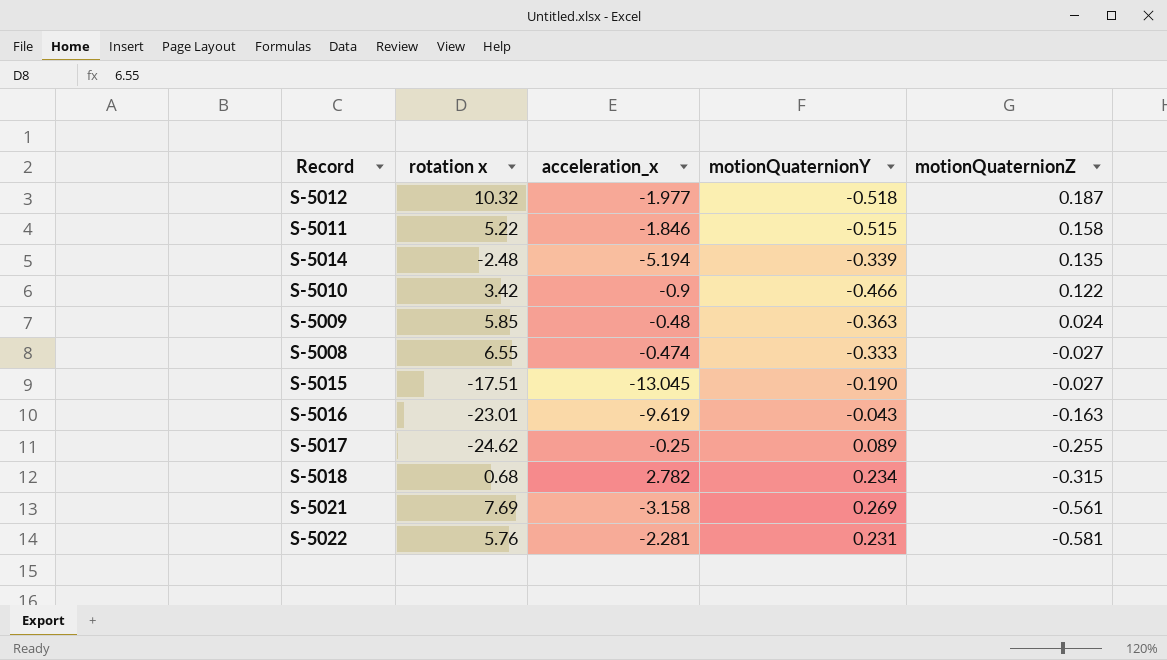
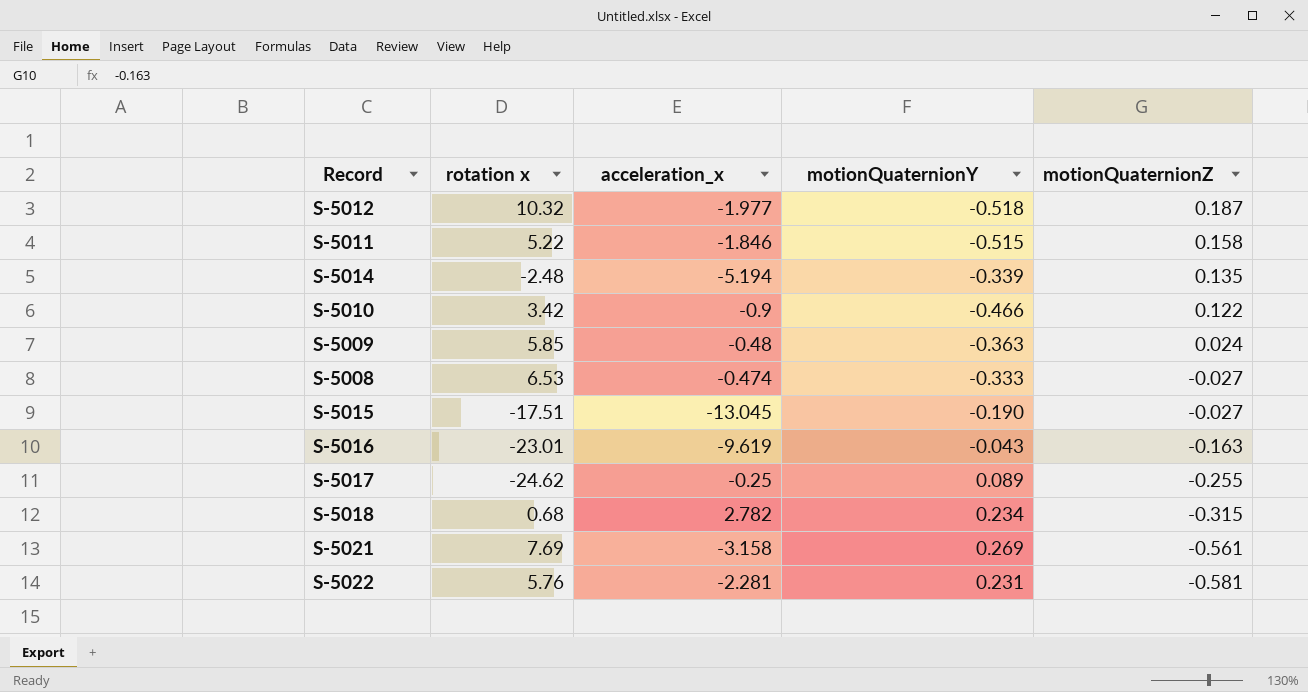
S-5008 | rotation x: 6.55 -> 6.53

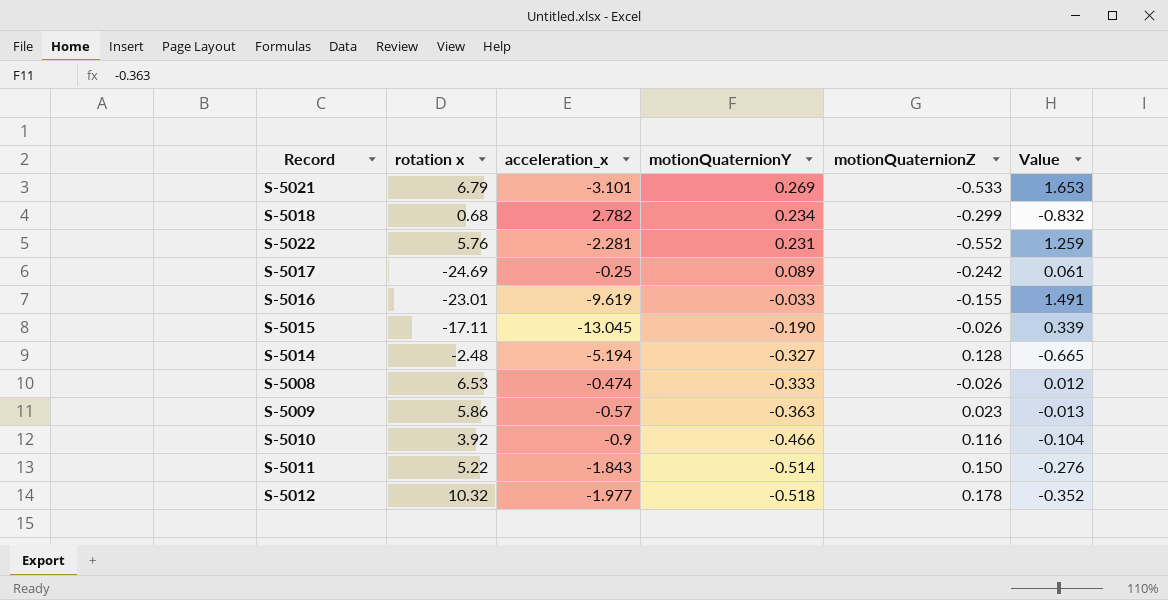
row order: motionQuaternionZ descending -> motionQuaternionY descending
column Value | formula: none -> [acceleration_x] * [motionQuaternionZ]
S-5021 | rotation x: 7.69 -> 6.79
S-5021 | acceleration_x: -3.158 -> -3.101
S-5021 | motionQuaternionZ: -0.561 -> -0.533
S-5018 | motionQuaternionZ: -0.315 -> -0.299
S-5022 | motionQuaternionZ: -0.581 -> -0.552
S-5017 | rotation x: -24.62 -> -24.69
S-5017 | motionQuaternionZ: -0.255 -> -0.242
S-5016 | motionQuaternionY: -0.043 -> -0.033
S-5016 | motionQuaternionZ: -0.163 -> -0.155
S-5015 | rotation x: -17.51 -> -17.11
S-5015 | motionQuaternionZ: -0.027 -> -0.026
S-5014 | motionQuaternionY: -0.339 -> -0.327
S-5014 | motionQuaternionZ: 0.135 -> 0.128
S-5008 | motionQuaternionZ: -0.027 -> -0.026
S-5009 | rotation x: 5.85 -> 5.86
S-5009 | acceleration_x: -0.48 -> -0.57
S-5009 | motionQuaternionZ: 0.024 -> 0.023
S-5010 | rotation x: 3.42 -> 3.92
S-5010 | motionQuaternionZ: 0.122 -> 0.116
S-5011 | acceleration_x: -1.846 -> -1.843
S-5011 | motionQuaternionY: -0.515 -> -0.514
S-5011 | motionQuaternionZ: 0.158 -> 0.150
S-5012 | motionQuaternionZ: 0.187 -> 0.178

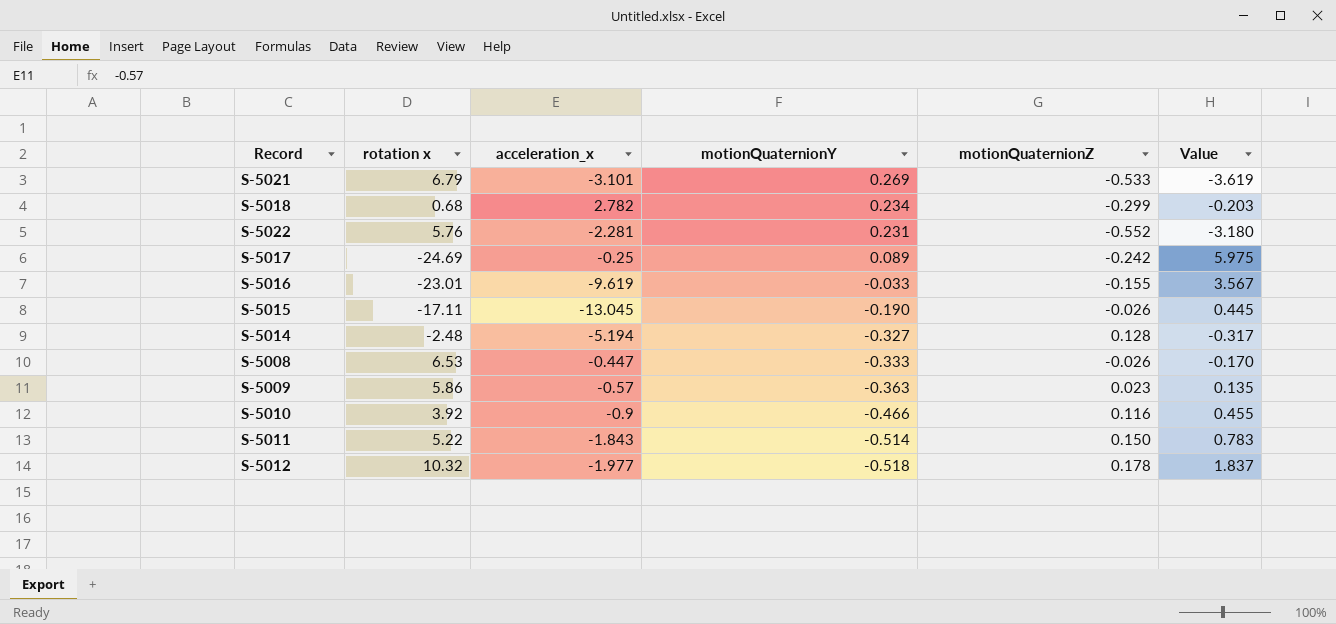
column Value | formula: [acceleration_x] * [motionQuaternionZ] -> [rotation x] * [motionQuaternionZ]
S-5008 | acceleration_x: -0.474 -> -0.447

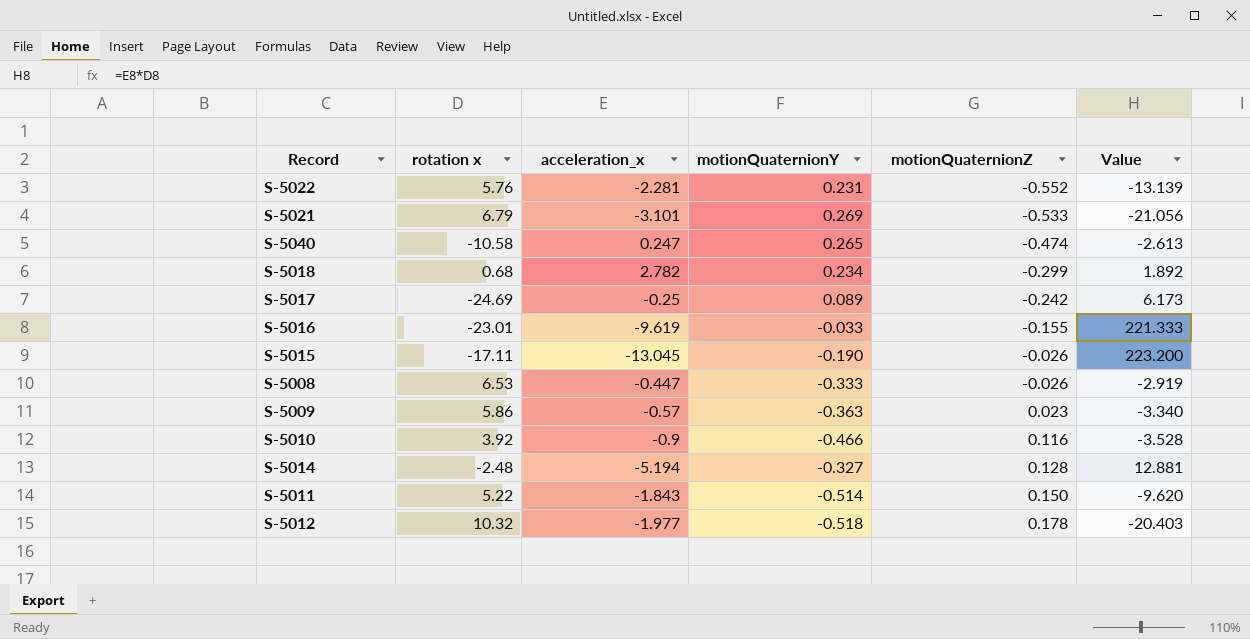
row order: motionQuaternionY descending -> motionQuaternionZ ascending
column Value | formula: [rotation x] * [motionQuaternionZ] -> [rotation x] * [acceleration_x]
row S-5040: none -> -10.58 | 0.247 | 0.265 | -0.474 | -2.613

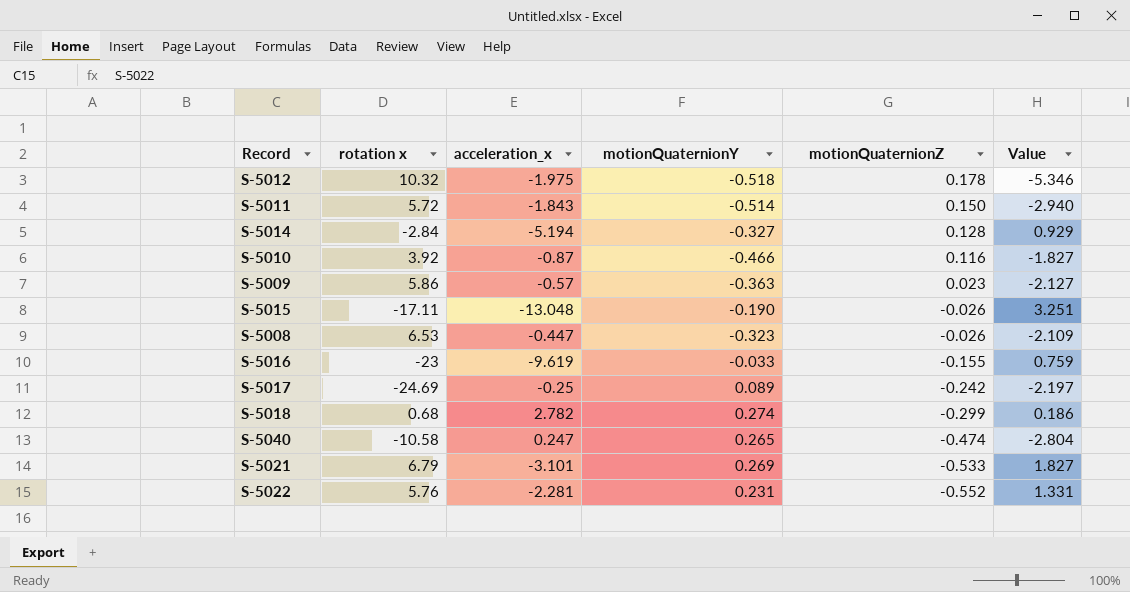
row order: motionQuaternionZ ascending -> motionQuaternionZ descending
column Value | formula: [rotation x] * [acceleration_x] -> [rotation x] * [motionQuaternionY]
S-5012 | acceleration_x: -1.977 -> -1.975
S-5011 | rotation x: 5.22 -> 5.72
S-5014 | rotation x: -2.48 -> -2.84
S-5010 | acceleration_x: -0.9 -> -0.87
S-5015 | acceleration_x: -13.045 -> -13.048
S-5008 | motionQuaternionY: -0.333 -> -0.323
S-5016 | rotation x: -23.01 -> -23
S-5018 | motionQuaternionY: 0.234 -> 0.274

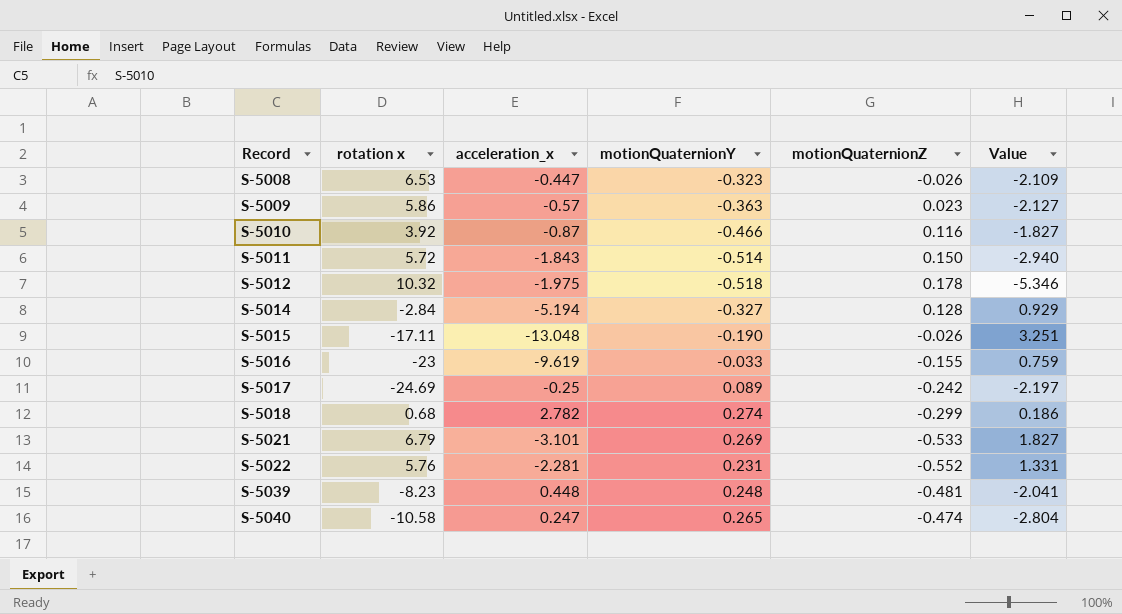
row order: motionQuaternionZ descending -> Record ascending
row S-5039: none -> -8.23 | 0.448 | 0.248 | -0.481 | -2.041

